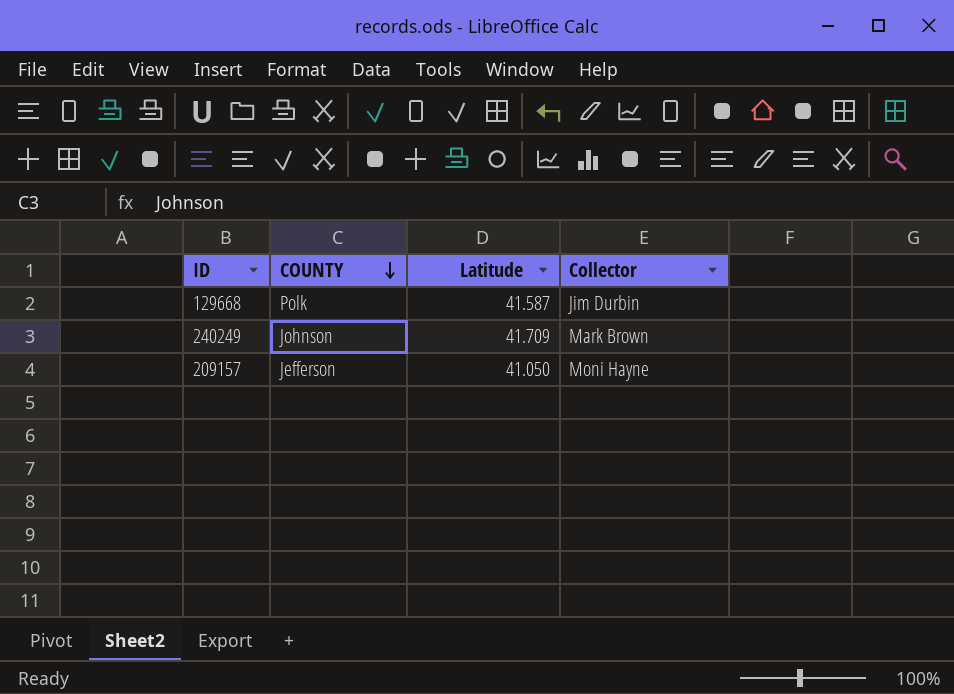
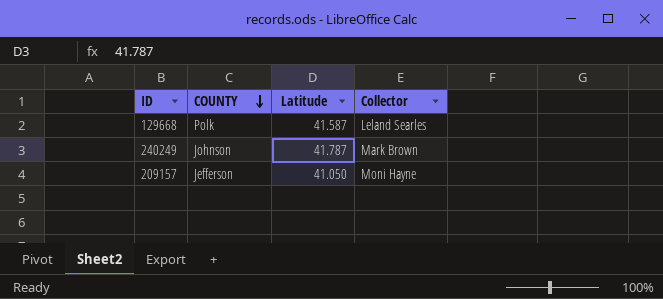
129668 | Collector: Jim Durbin -> Leland Searles
240249 | Latitude: 41.709 -> 41.787

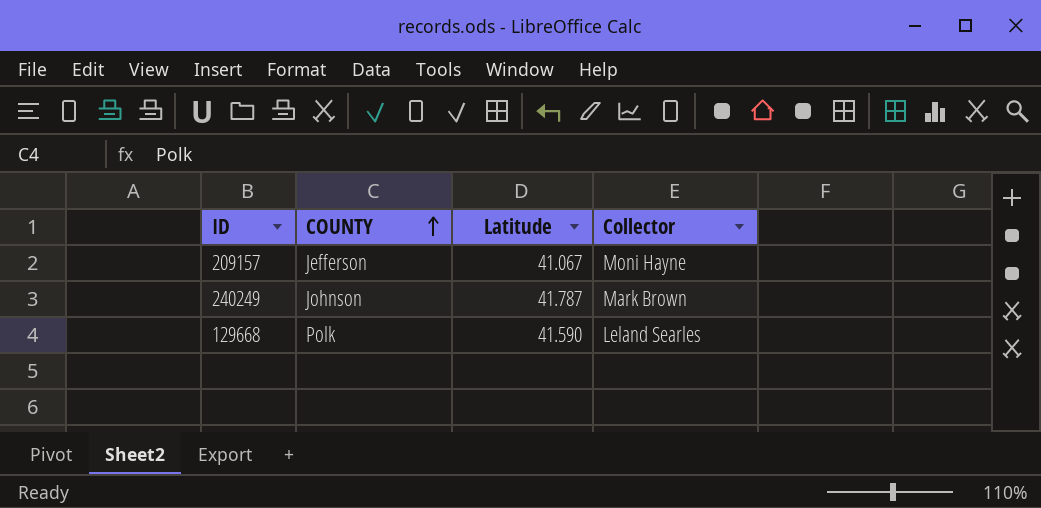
row order: COUNTY descending -> COUNTY ascending
209157 | Latitude: 41.050 -> 41.067
129668 | Latitude: 41.587 -> 41.590

